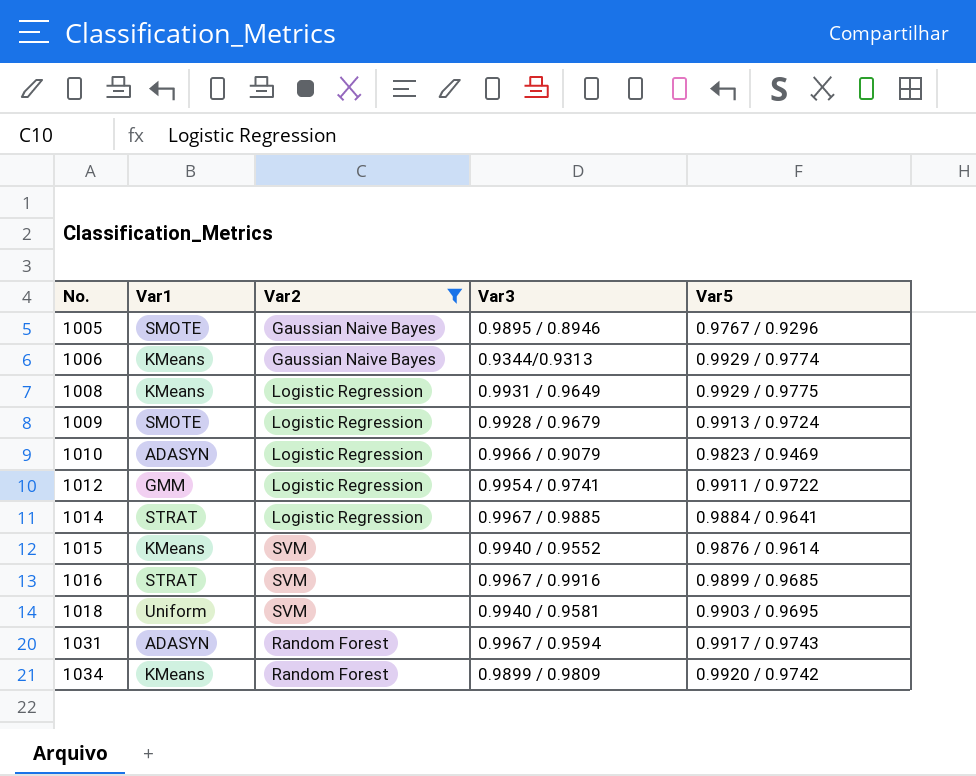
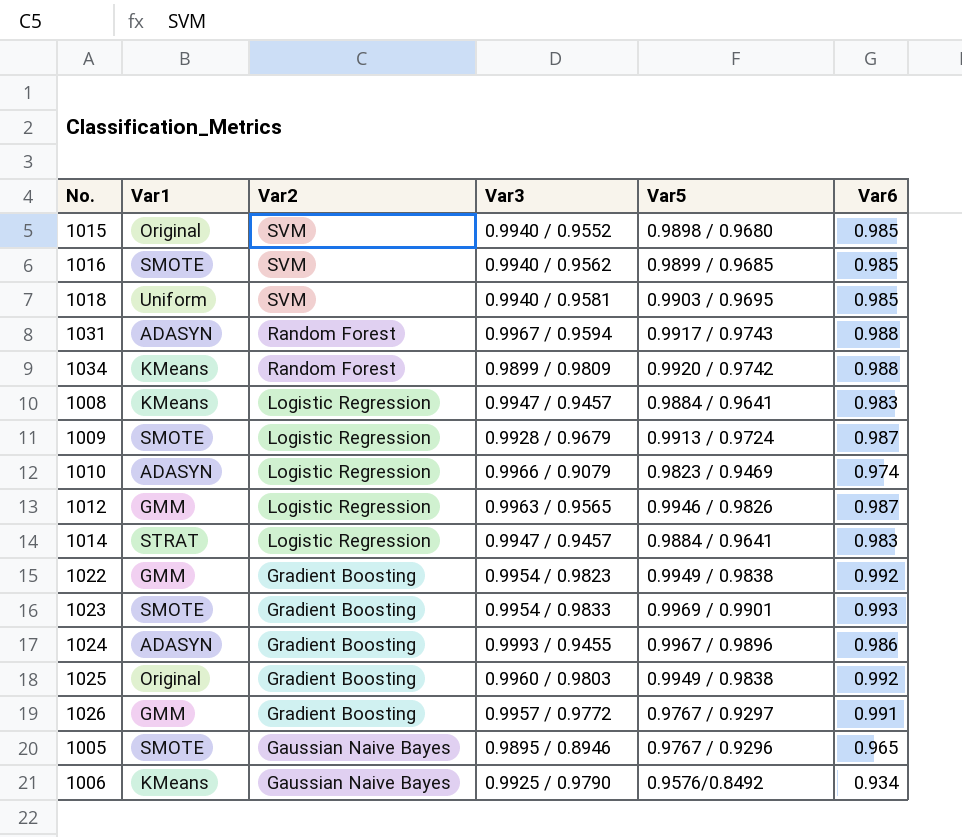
filter: Var2 != Gradient Boosting -> none
row order: No. ascending -> Var2 descending
column Var6 | position: none -> 6
1015 | Var1: KMeans -> Original
1015 | Var5: 0.9876 / 0.9614 -> 0.9898 / 0.9680
1016 | Var1: STRAT -> SMOTE
1016 | Var3: 0.9967 / 0.9916 -> 0.9940 / 0.9562
1008 | Var3: 0.9931 / 0.9649 -> 0.9947 / 0.9457
1008 | Var5: 0.9929 / 0.9775 -> 0.9884 / 0.9641
1012 | Var3: 0.9954 / 0.9741 -> 0.9963 / 0.9565
1012 | Var5: 0.9911 / 0.9722 -> 0.9946 / 0.9826
1014 | Var3: 0.9967 / 0.9885 -> 0.9947 / 0.9457
1006 | Var3: 0.9344/0.9313 -> 0.9925 / 0.9790
1006 | Var5: 0.9929 / 0.9774 -> 0.9576/0.8492

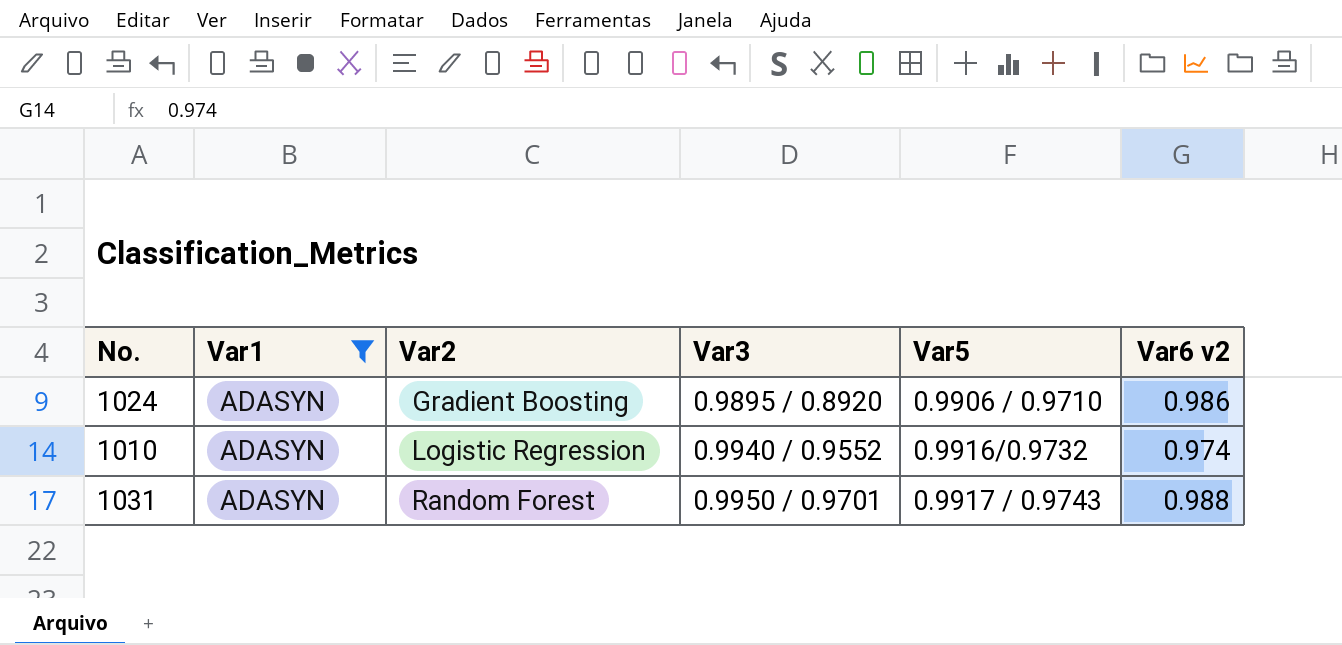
filter: none -> Var1 = ADASYN
row order: Var2 descending -> Var2 ascending
column name: Var6 -> Var6 v2
1024 | Var3: 0.9993 / 0.9455 -> 0.9895 / 0.8920
1024 | Var5: 0.9967 / 0.9896 -> 0.9906 / 0.9710
1010 | Var3: 0.9966 / 0.9079 -> 0.9940 / 0.9552
1010 | Var5: 0.9823 / 0.9469 -> 0.9916/0.9732
1031 | Var3: 0.9967 / 0.9594 -> 0.9950 / 0.9701

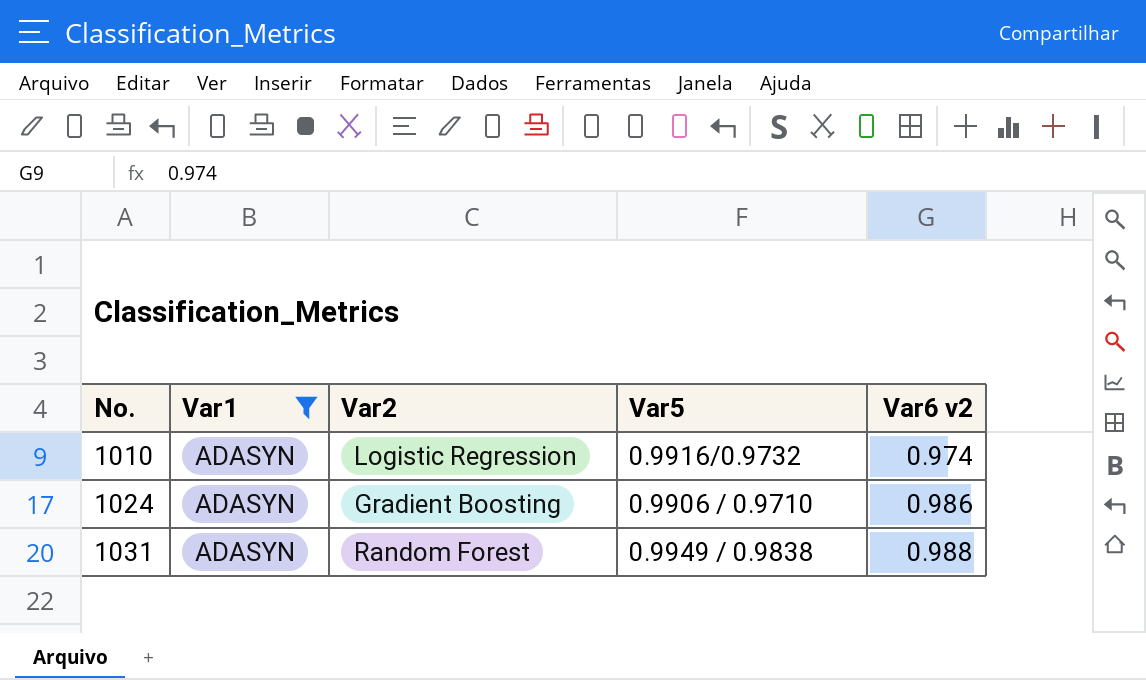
row order: Var2 ascending -> No. ascending
column Var3 | position: 4 -> none
1031 | Var5: 0.9917 / 0.9743 -> 0.9949 / 0.9838

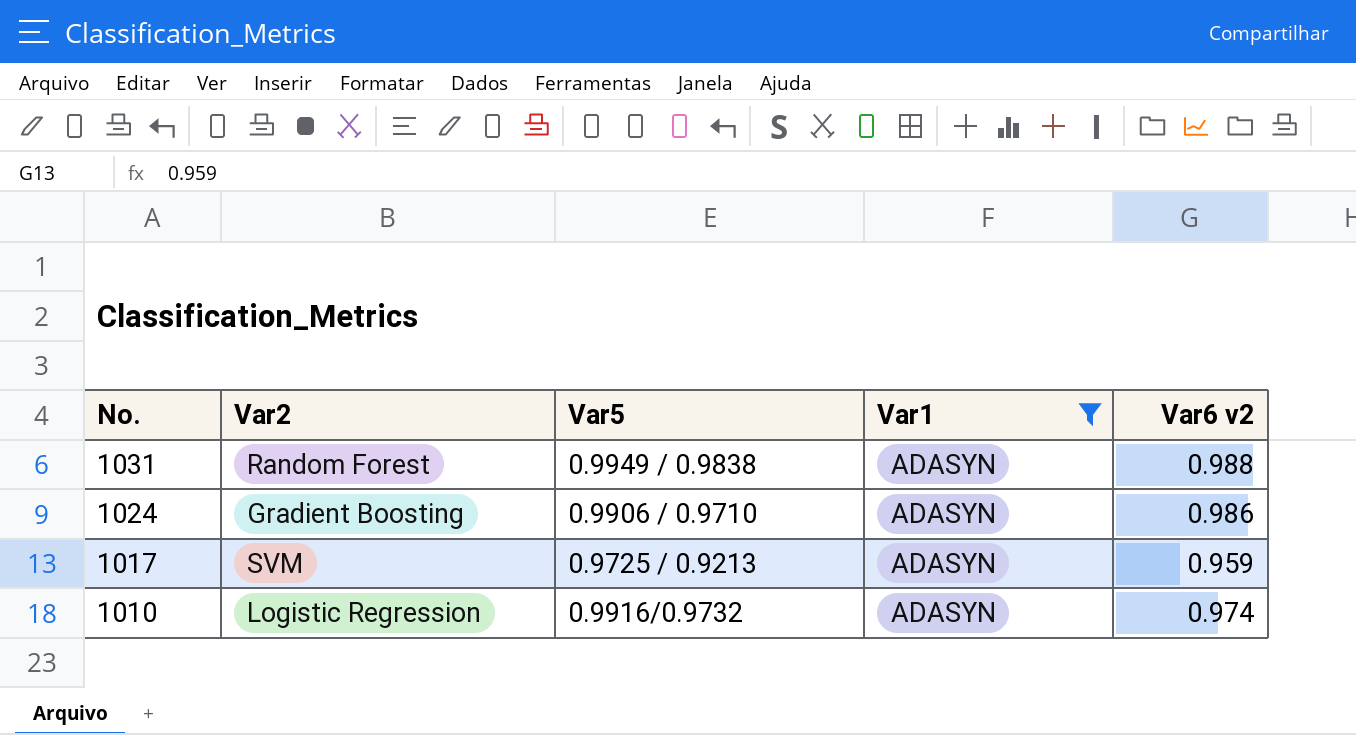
row order: No. ascending -> No. descending
column Var1 | position: 2 -> 4
row 1017: none -> SVM | 0.9725 / 0.9213 | ADASYN | 0.959

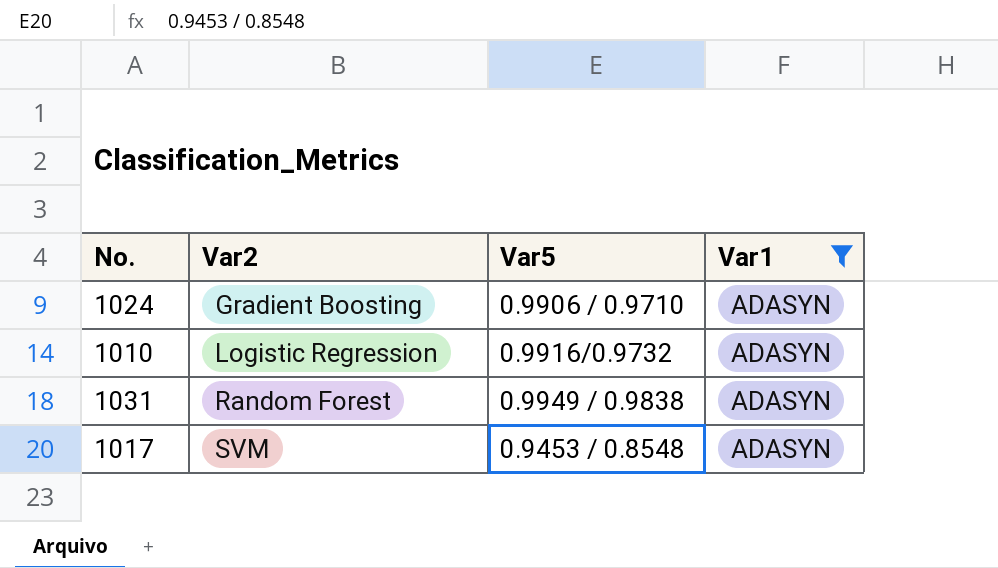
row order: No. descending -> Var2 ascending
column Var6 v2 | position: 5 -> none
1017 | Var5: 0.9725 / 0.9213 -> 0.9453 / 0.8548

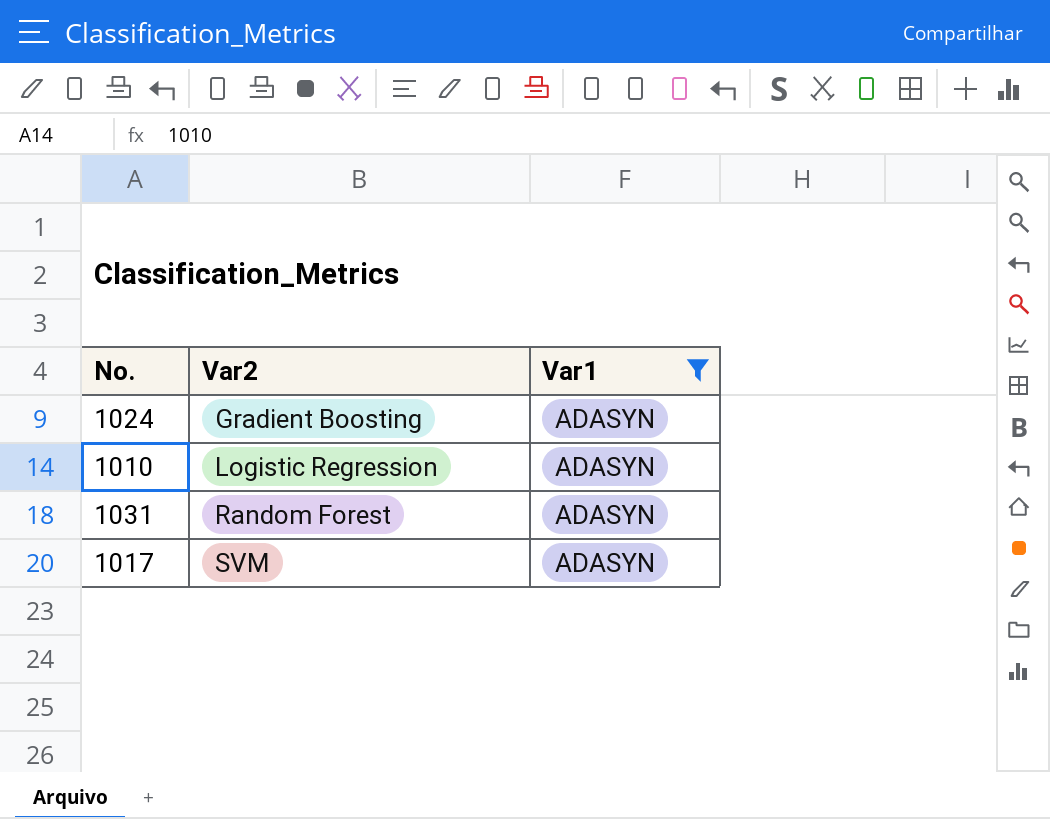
column Var5 | position: 3 -> none

